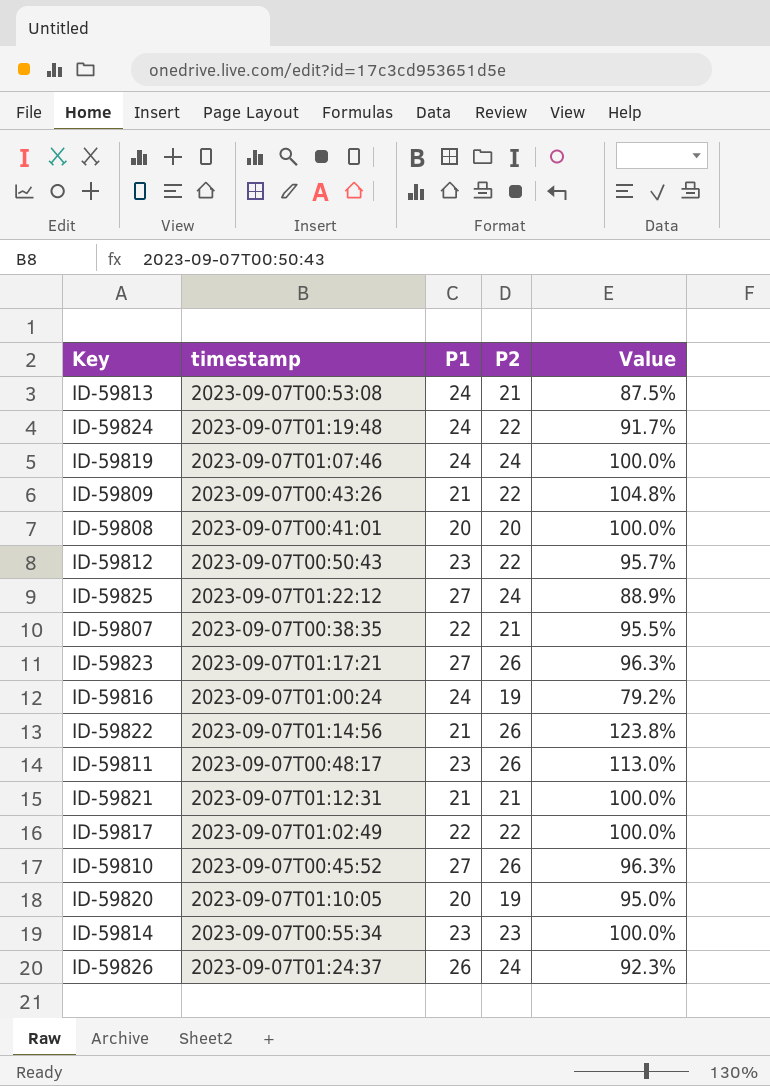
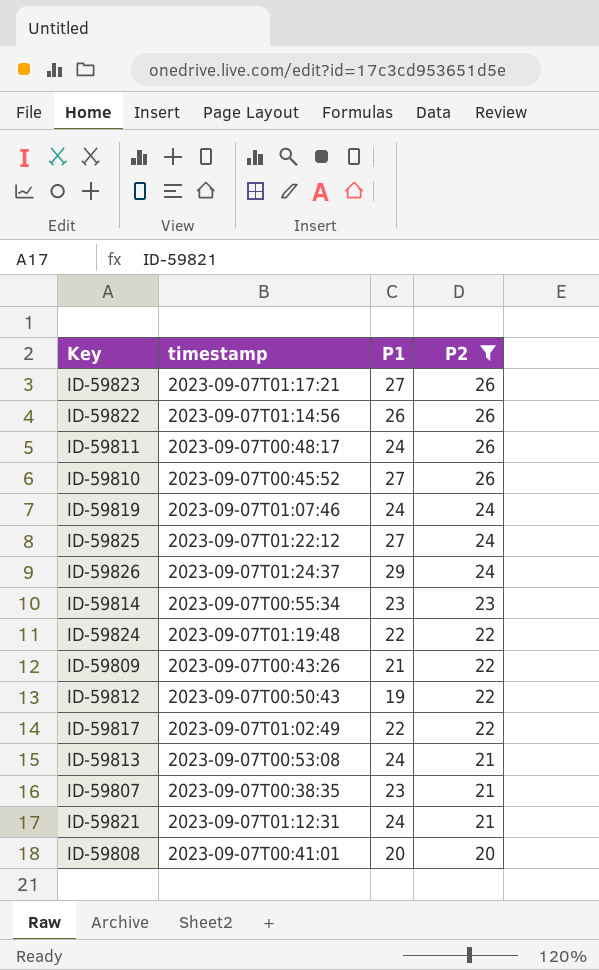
filter: none -> P2 != 19
row order: none -> P2 descending
column Value | formula: [P2] / [P1] -> none
ID-59822 | P1: 21 -> 26
ID-59811 | P1: 23 -> 24
ID-59826 | P1: 26 -> 29
ID-59824 | P1: 24 -> 22
ID-59812 | P1: 23 -> 19
ID-59807 | P1: 22 -> 23
ID-59821 | P1: 21 -> 24

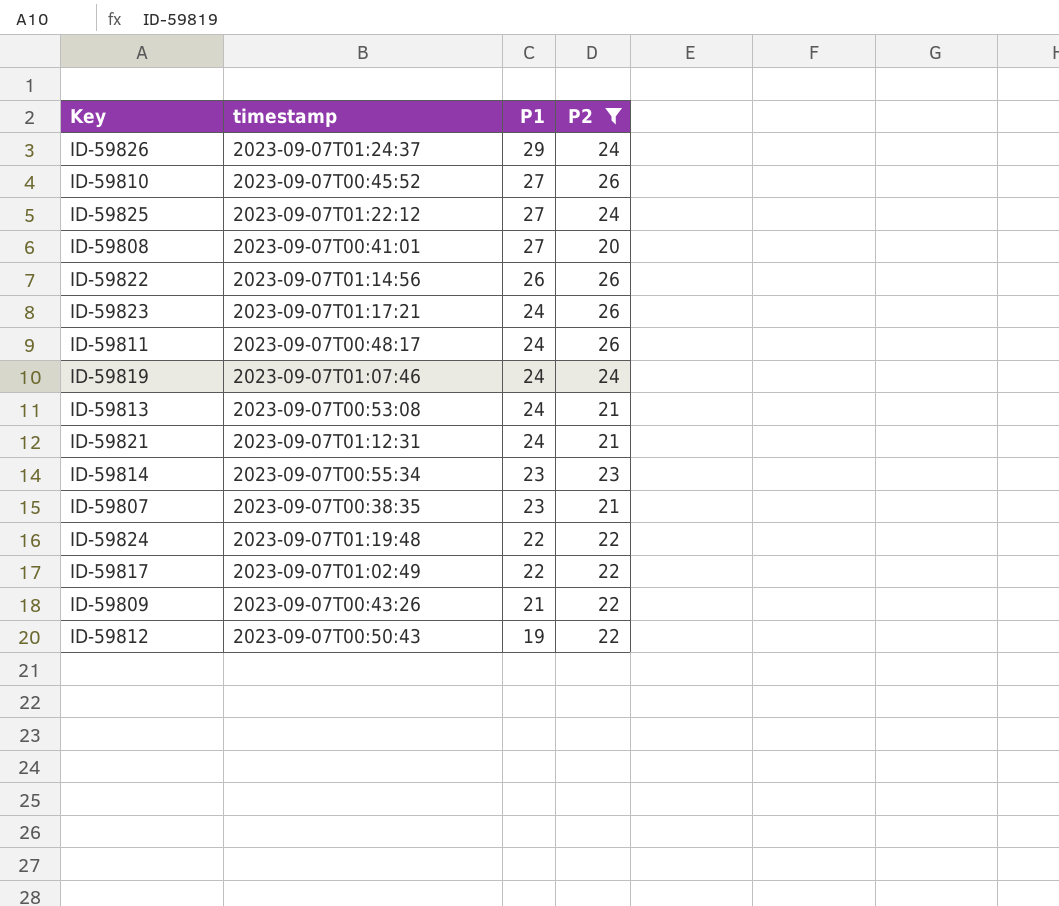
row order: P2 descending -> P1 descending
ID-59808 | P1: 20 -> 27
ID-59823 | P1: 27 -> 24

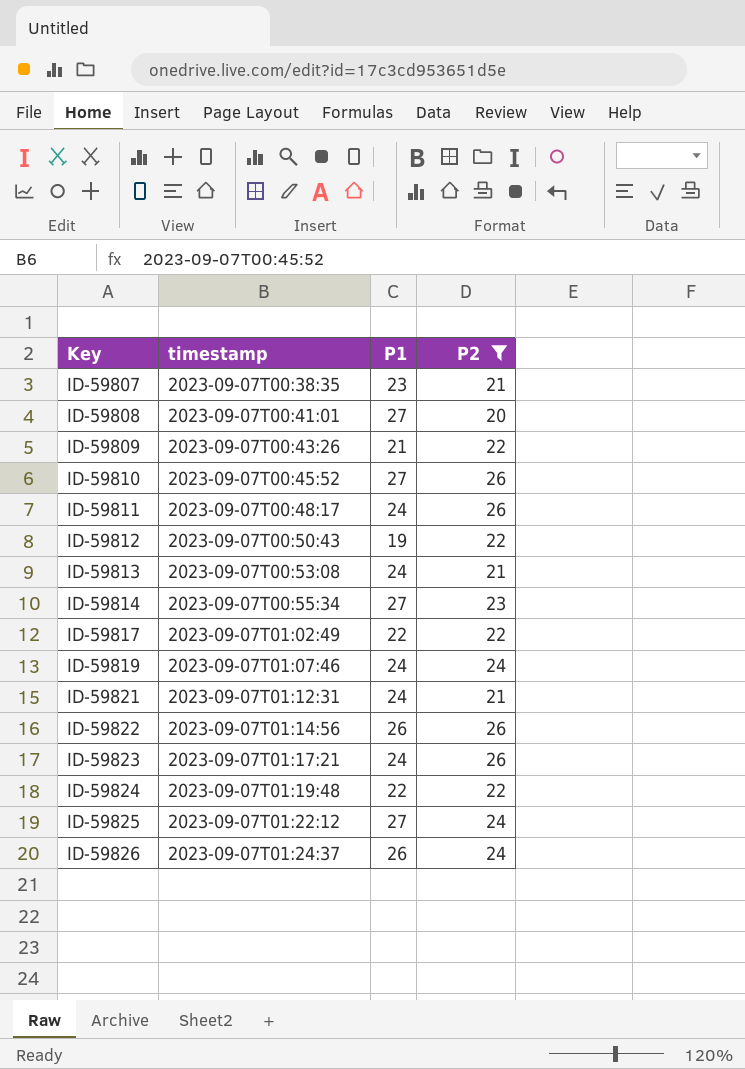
row order: P1 descending -> Key ascending
ID-59814 | P1: 23 -> 27
ID-59826 | P1: 29 -> 26

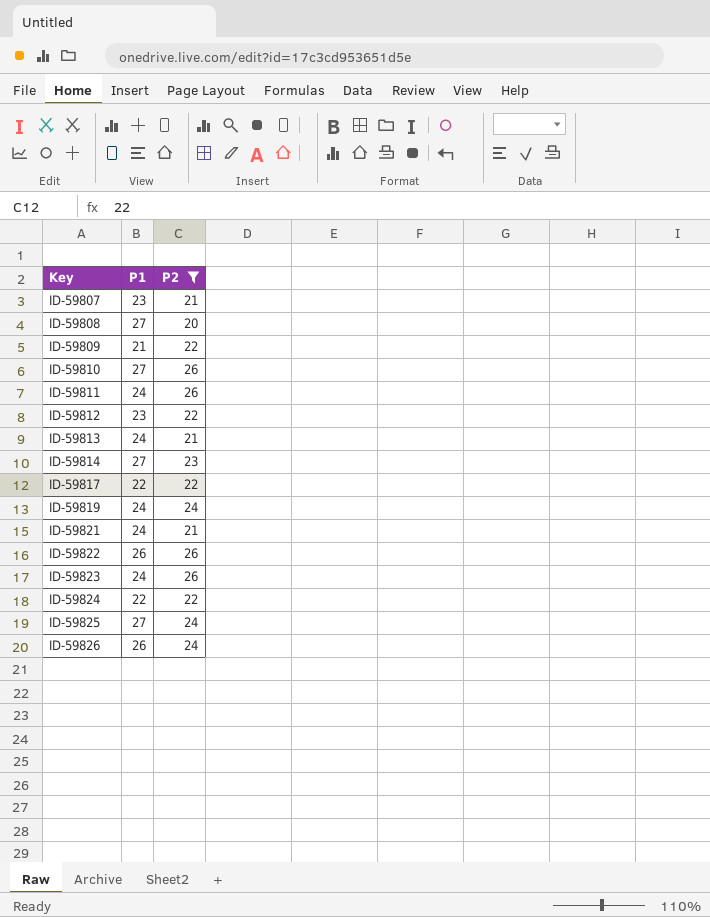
column timestamp | position: 2 -> none
ID-59812 | P1: 19 -> 23

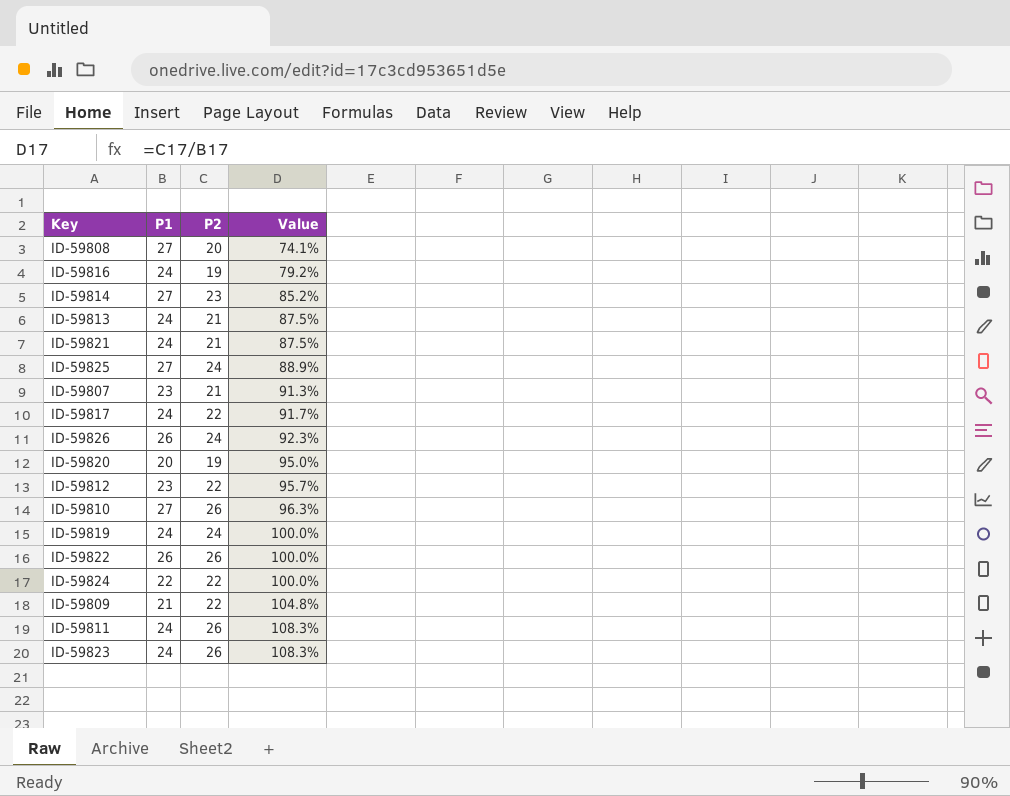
filter: P2 != 19 -> none
row order: Key ascending -> Value ascending
column Value | formula: none -> [P2] / [P1]
ID-59817 | P1: 22 -> 24

